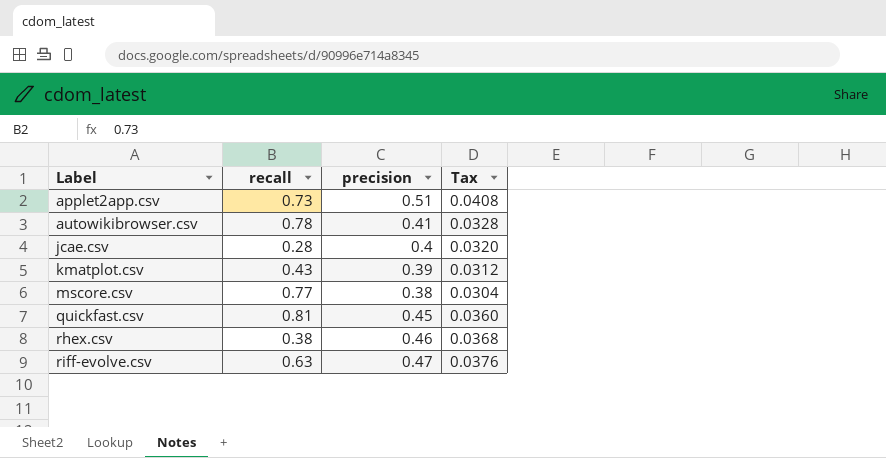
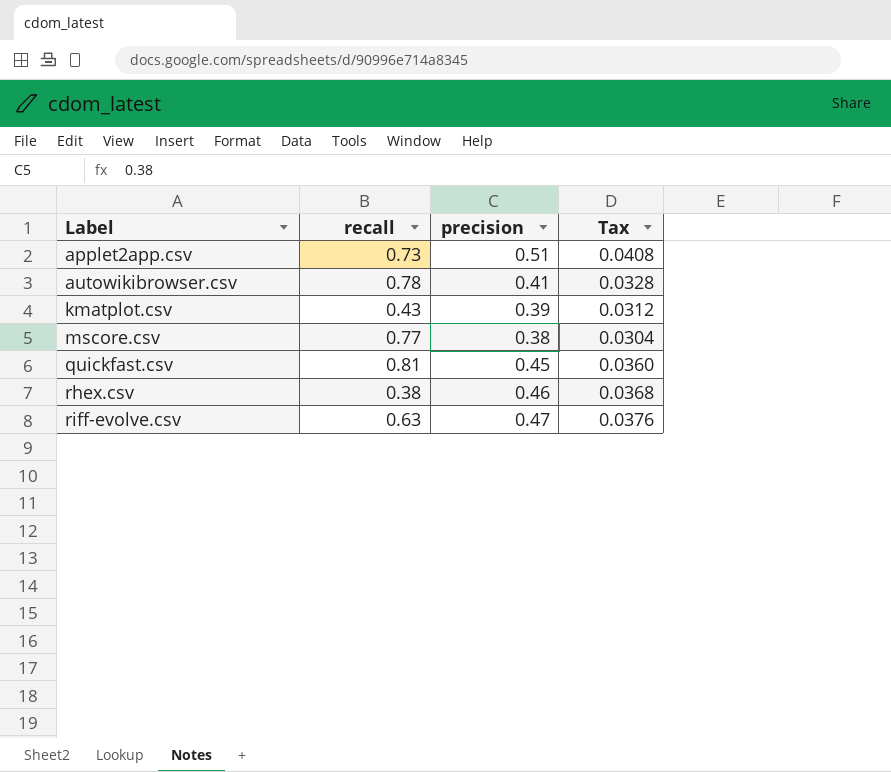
row jcae.csv: 0.28 | 0.4 | 0.0320 -> none

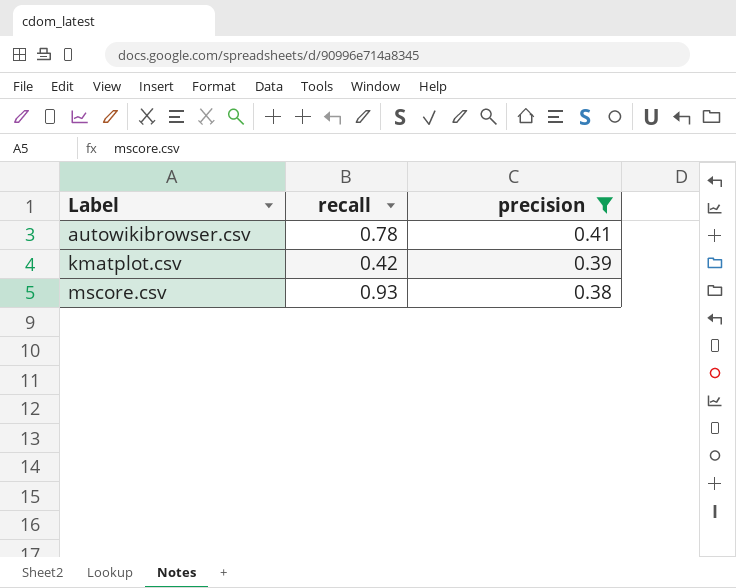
filter: none -> precision <= 0.41
column Tax | formula: [precision] * 0.08 -> none
kmatplot.csv | recall: 0.43 -> 0.42
mscore.csv | recall: 0.77 -> 0.93

